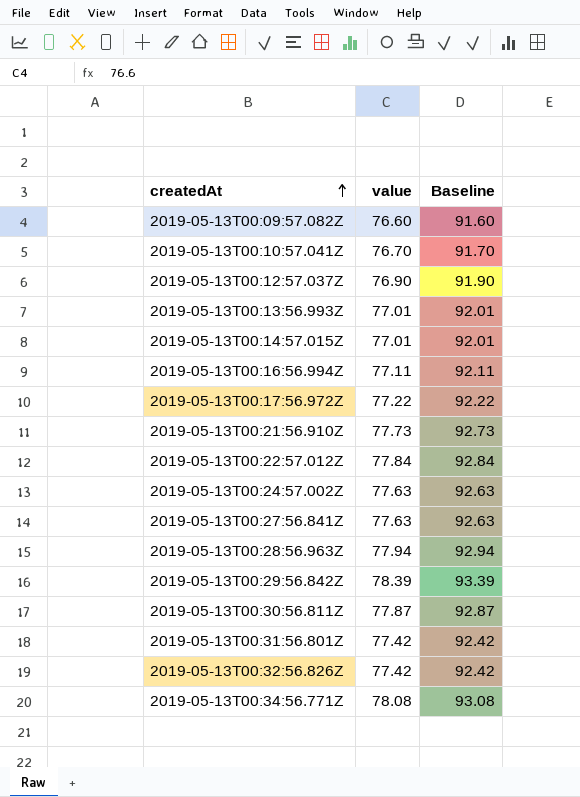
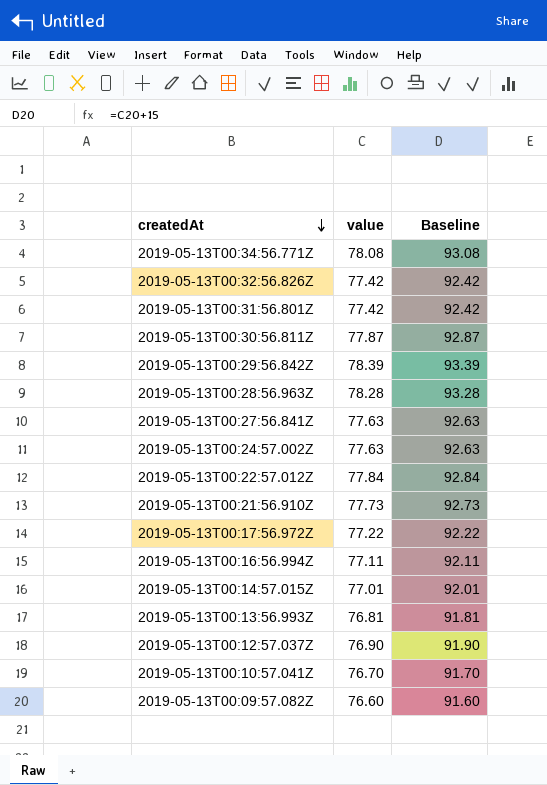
row order: createdAt ascending -> createdAt descending
2019-05-13T00:28:56.963Z | value: 77.94 -> 78.28
2019-05-13T00:28:56.963Z | Baseline: 92.94 -> 93.28
2019-05-13T00:13:56.993Z | value: 77.01 -> 76.81
2019-05-13T00:13:56.993Z | Baseline: 92.01 -> 91.81

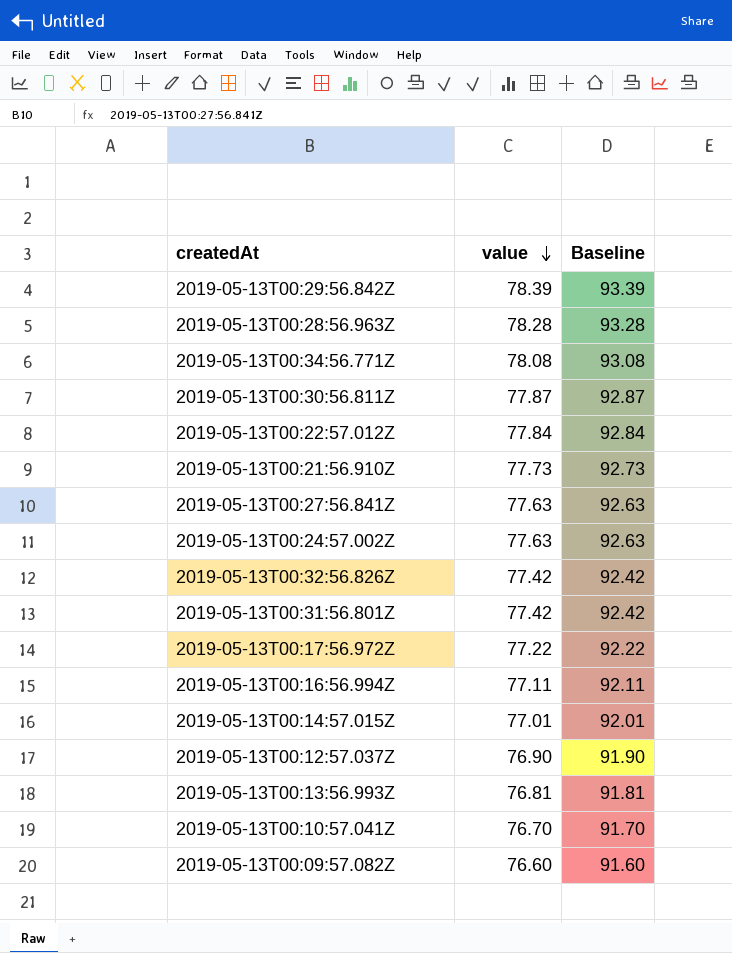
row order: createdAt descending -> value descending

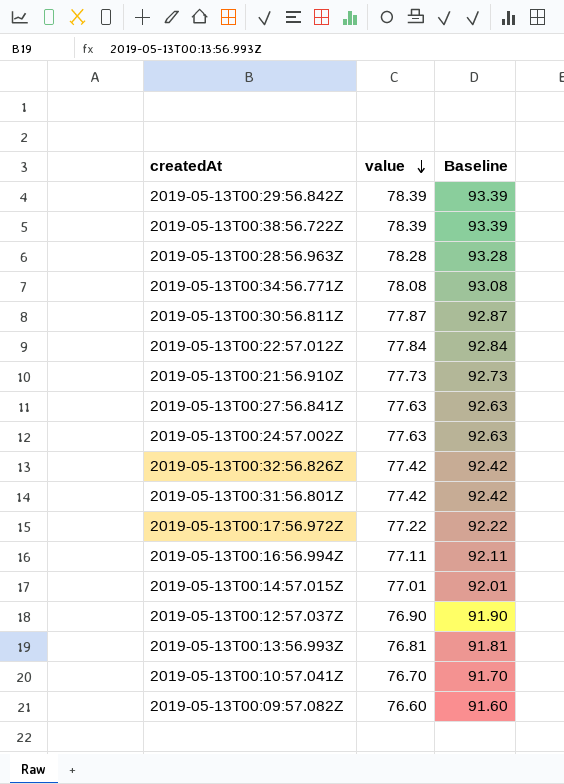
row 2019-05-13T00:38:56.722Z: none -> 78.39 | 93.39

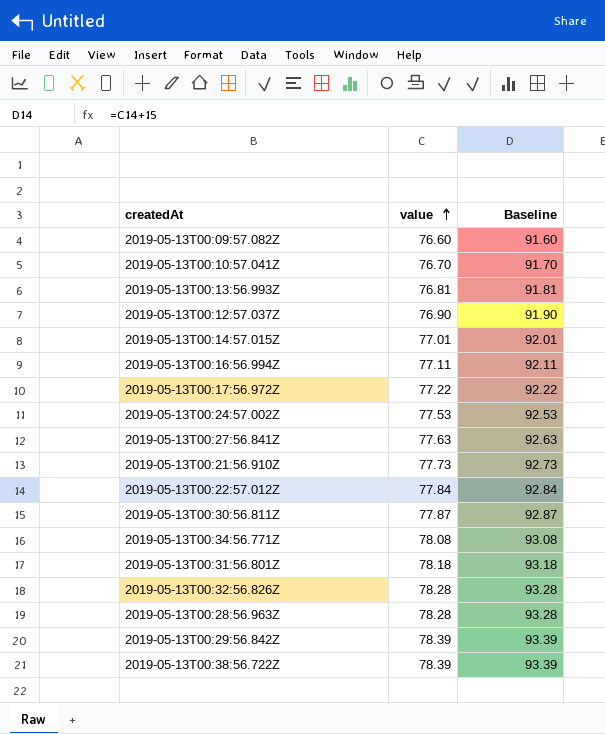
row order: value descending -> value ascending
2019-05-13T00:24:57.002Z | value: 77.63 -> 77.53
2019-05-13T00:24:57.002Z | Baseline: 92.63 -> 92.53
2019-05-13T00:31:56.801Z | value: 77.42 -> 78.18
2019-05-13T00:31:56.801Z | Baseline: 92.42 -> 93.18
2019-05-13T00:32:56.826Z | value: 77.42 -> 78.28
2019-05-13T00:32:56.826Z | Baseline: 92.42 -> 93.28

